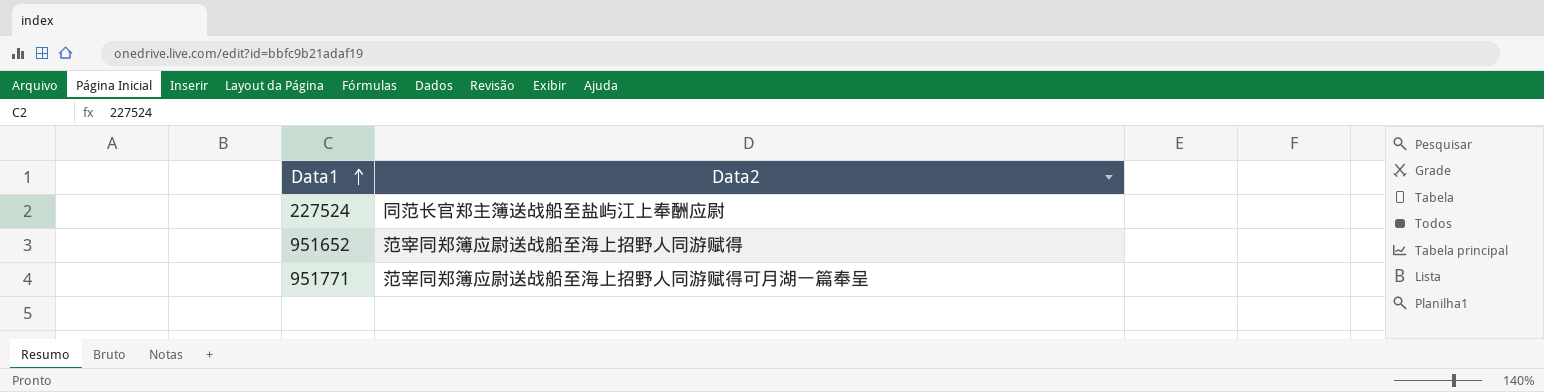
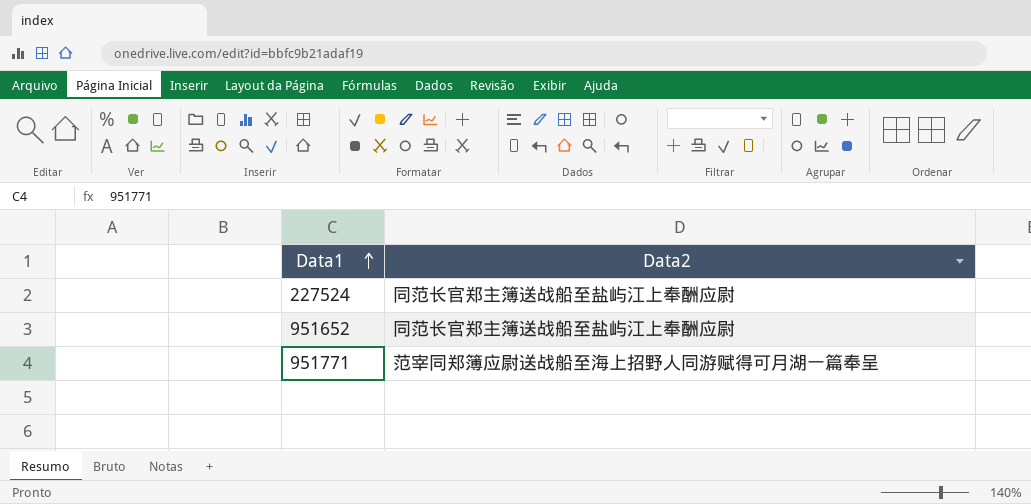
951652 | Data2: 范宰同郑簿应尉送战船至海上招野人同游赋得 -> 同范长官郑主簿送战船至盐屿江上奉酬应尉

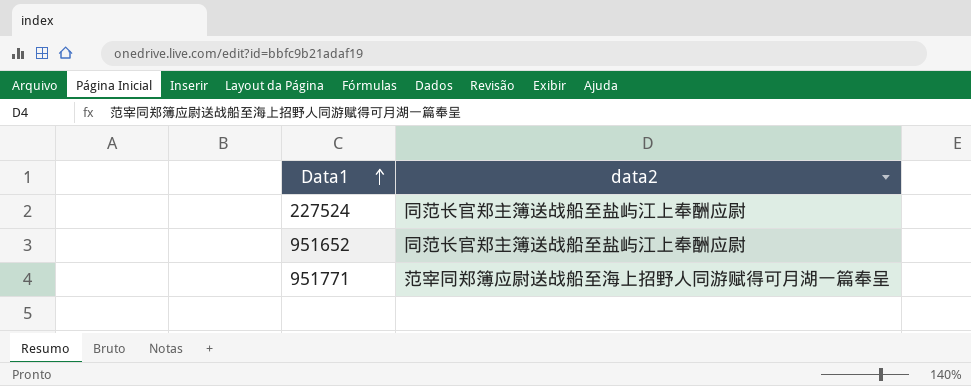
column name: Data2 -> data2

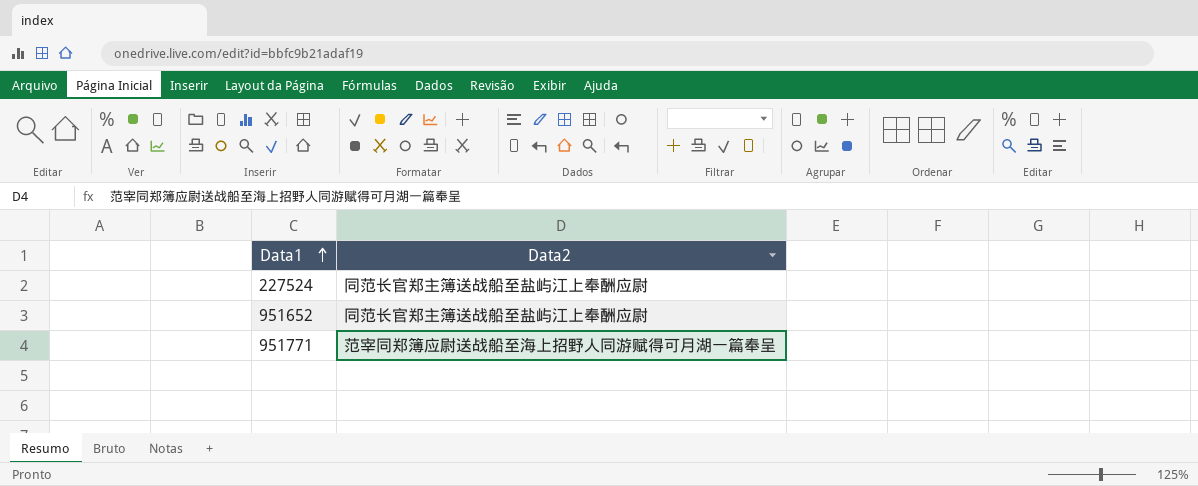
column name: data2 -> Data2

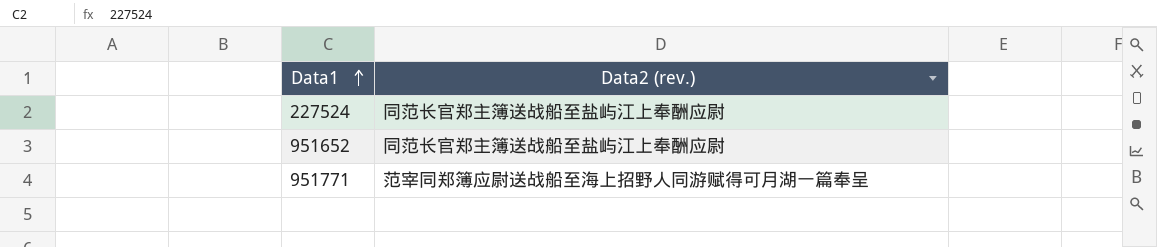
column name: Data2 -> Data2 (rev.)

